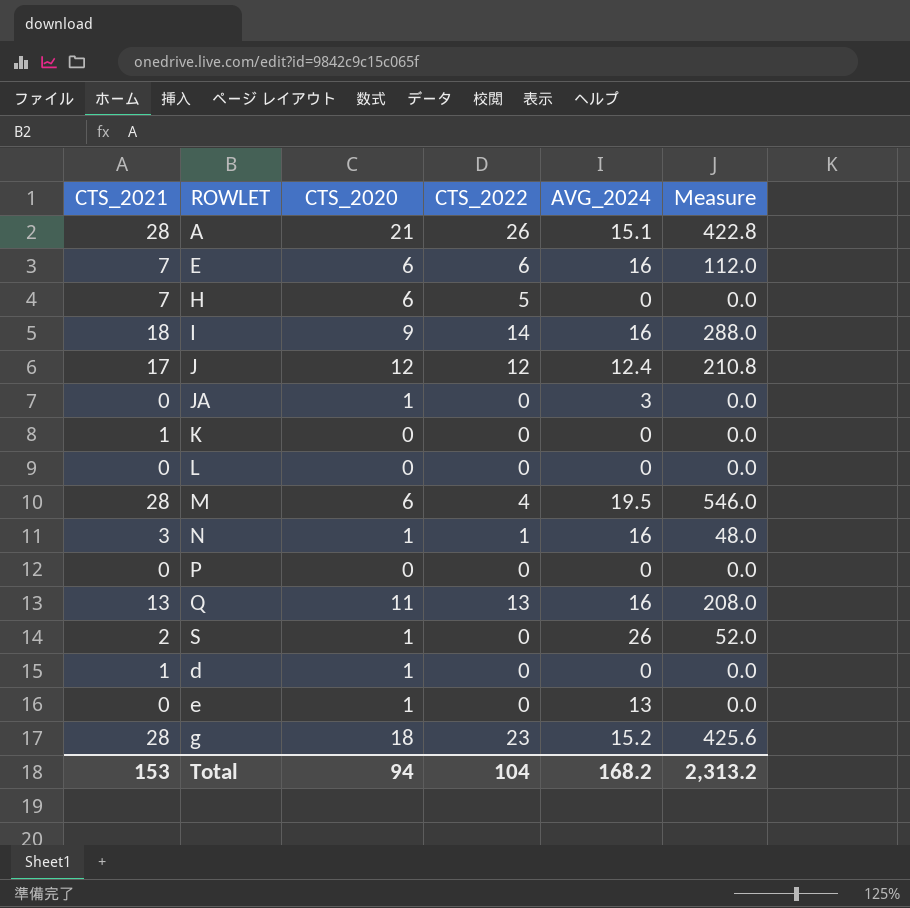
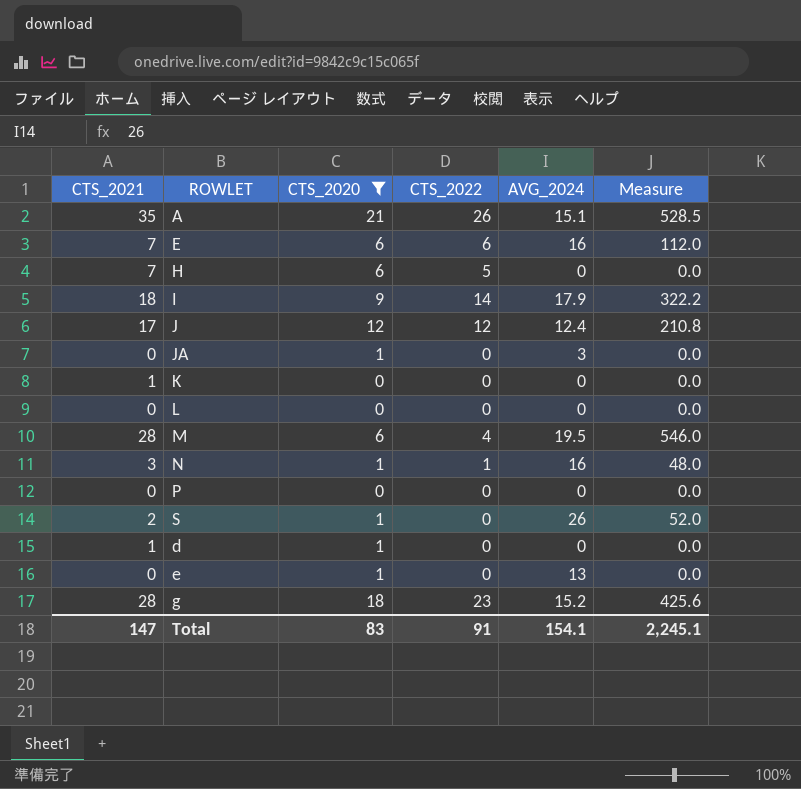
filter: none -> CTS_2020 != 11
A | CTS_2021: 28 -> 35
A | Measure: 422.8 -> 528.5
I | AVG_2024: 16 -> 17.9
I | Measure: 288.0 -> 322.2
Total | CTS_2021: 153 -> 147
Total | CTS_2020: 94 -> 83
Total | CTS_2022: 104 -> 91
Total | AVG_2024: 168.2 -> 154.1
Total | Measure: 2,313.2 -> 2,245.1

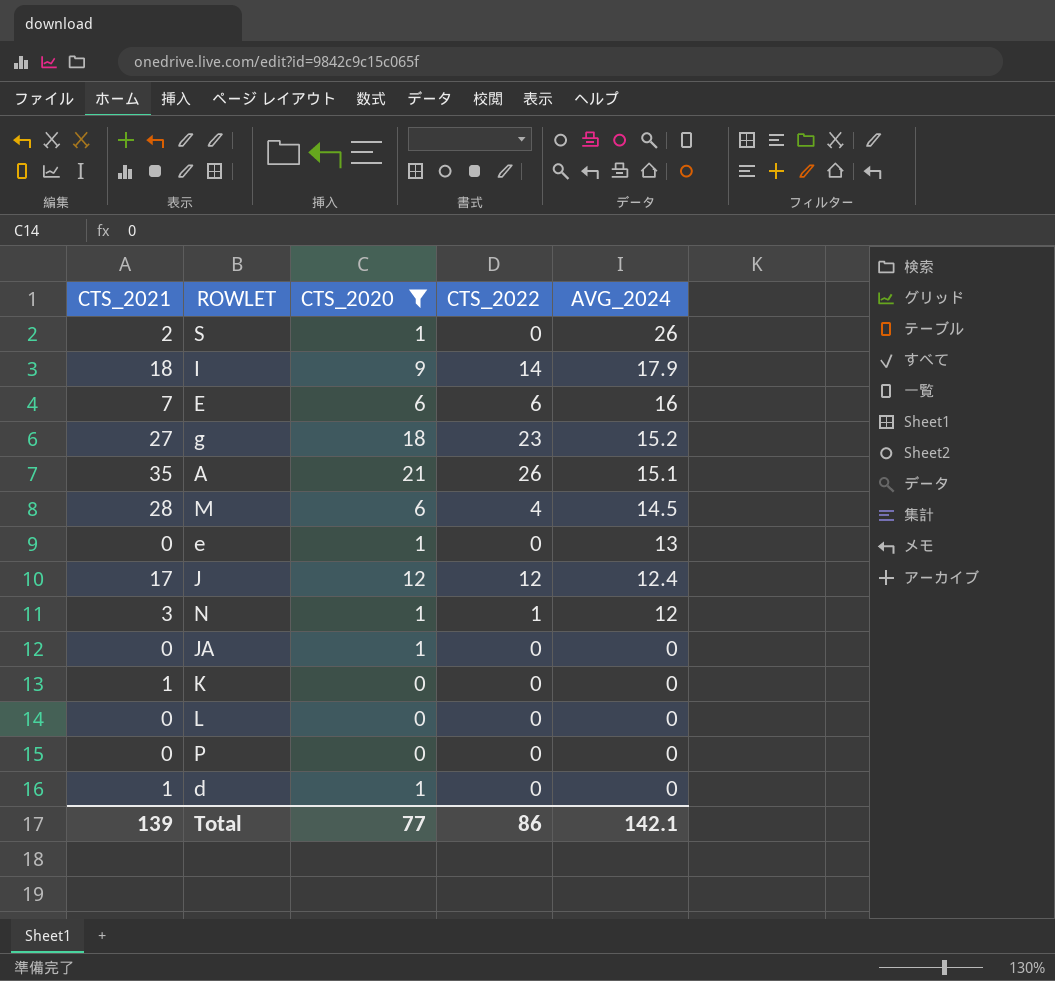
row order: none -> AVG_2024 descending
column Measure | formula: [CTS_2021] * [AVG_2024] -> none
row H: 7 | 6 | 5 | 0 | 0.0 -> none
g | CTS_2021: 28 -> 27
M | AVG_2024: 19.5 -> 14.5
N | AVG_2024: 16 -> 12
JA | AVG_2024: 3 -> 0
Total | CTS_2021: 147 -> 139
Total | CTS_2020: 83 -> 77
Total | CTS_2022: 91 -> 86
Total | AVG_2024: 154.1 -> 142.1

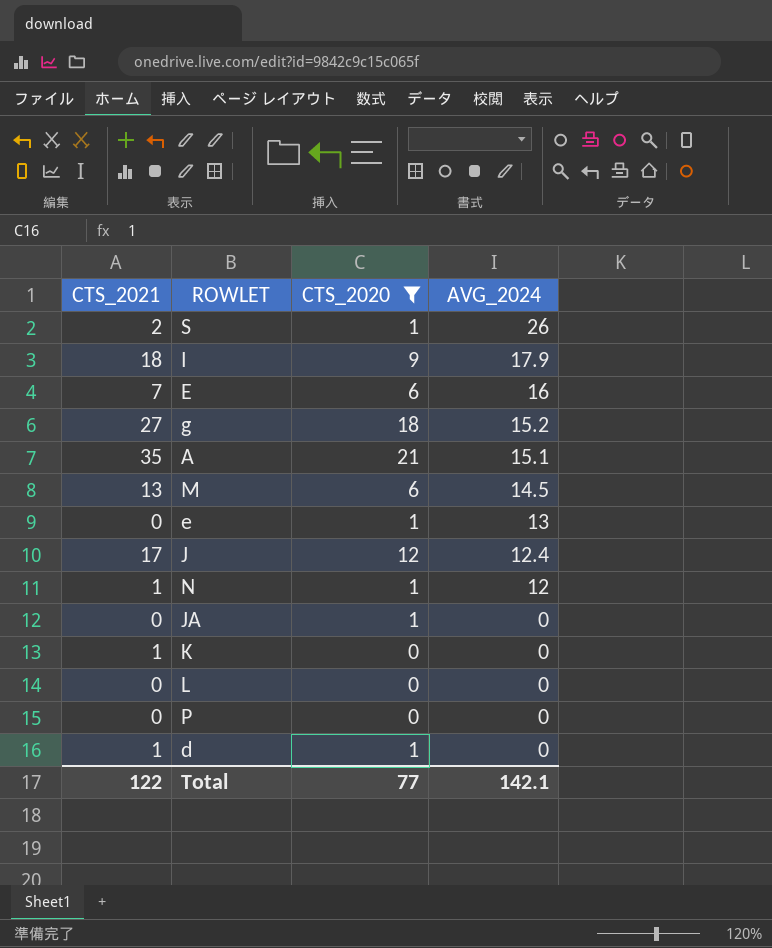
column CTS_2022 | position: 4 -> none
M | CTS_2021: 28 -> 13
N | CTS_2021: 3 -> 1
Total | CTS_2021: 139 -> 122

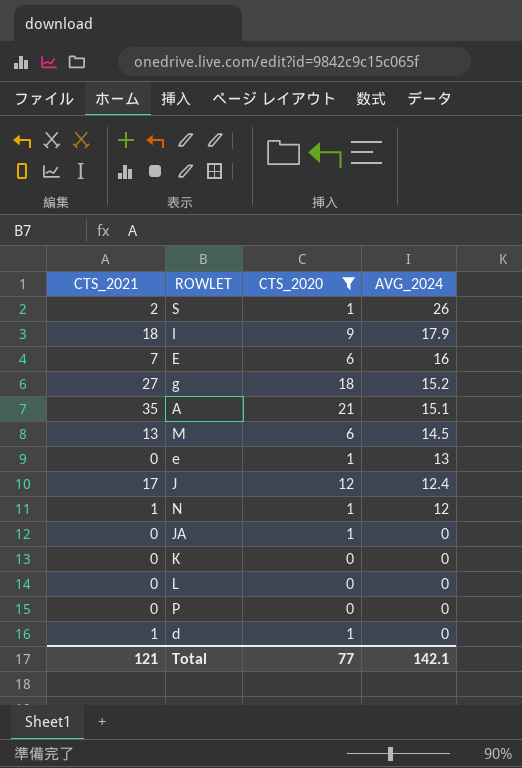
K | CTS_2021: 1 -> 0
Total | CTS_2021: 122 -> 121

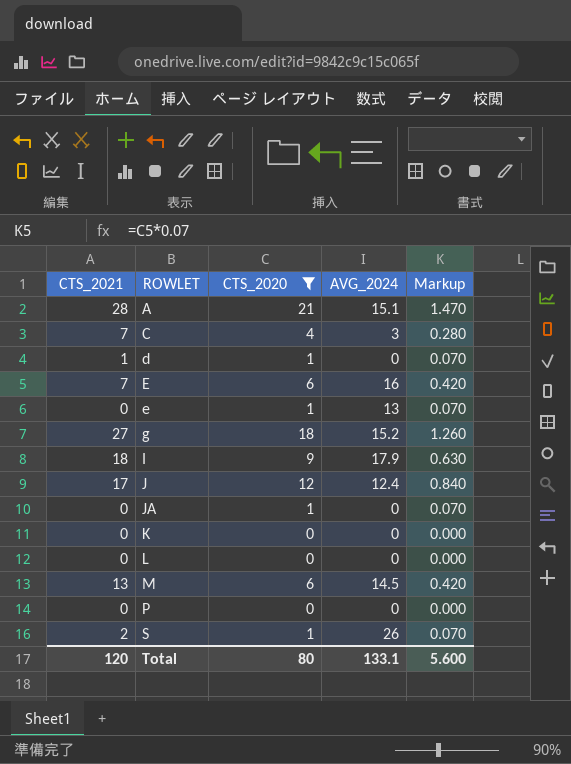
row order: AVG_2024 descending -> ROWLET ascending
column Markup | formula: none -> [CTS_2020] * 0.07
row N: 1 | 1 | 12 -> none
A | CTS_2021: 35 -> 28
row C: none -> 7 | 4 | 3 | 0.280
Total | CTS_2021: 121 -> 120
Total | CTS_2020: 77 -> 80
Total | AVG_2024: 142.1 -> 133.1

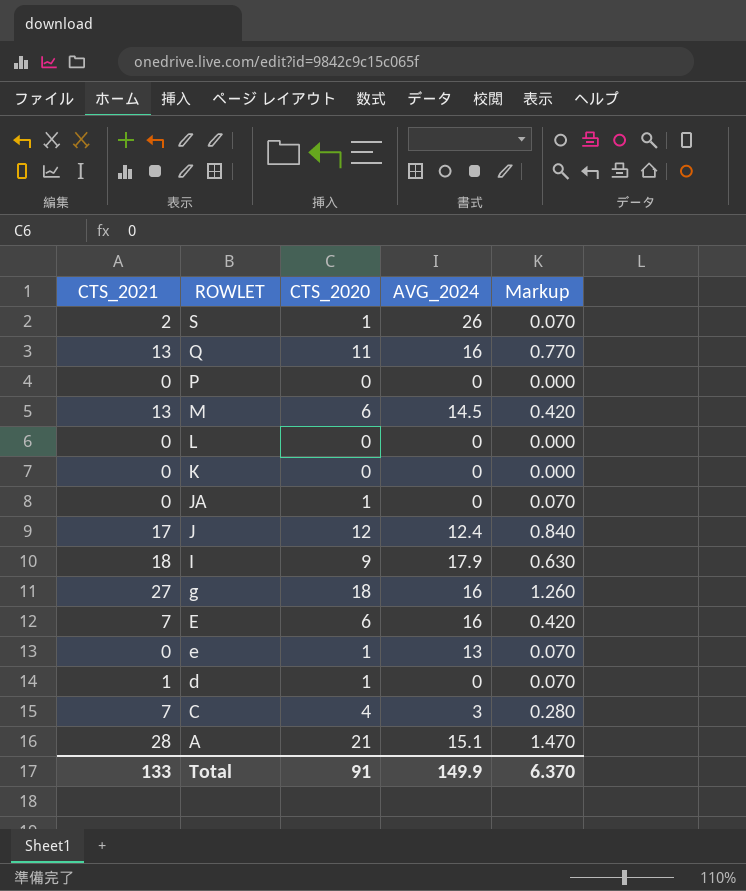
filter: CTS_2020 != 11 -> none
row order: ROWLET ascending -> ROWLET descending
g | AVG_2024: 15.2 -> 16
Total | CTS_2021: 120 -> 133
Total | CTS_2020: 80 -> 91
Total | AVG_2024: 133.1 -> 149.9
Total | Markup: 5.600 -> 6.370

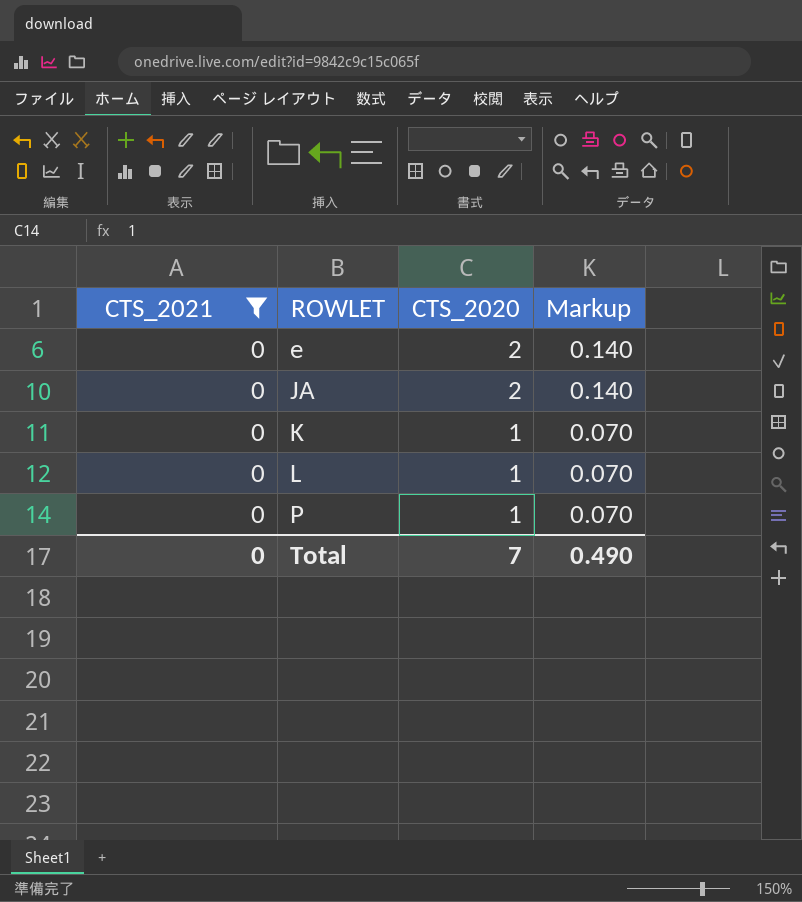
filter: none -> CTS_2021 = 0
row order: ROWLET descending -> ROWLET ascending
column AVG_2024 | position: 4 -> none
e | CTS_2020: 1 -> 2
e | Markup: 0.070 -> 0.140
JA | CTS_2020: 1 -> 2
JA | Markup: 0.070 -> 0.140
K | CTS_2020: 0 -> 1
K | Markup: 0.000 -> 0.070
L | CTS_2020: 0 -> 1
L | Markup: 0.000 -> 0.070
P | CTS_2020: 0 -> 1
P | Markup: 0.000 -> 0.070
Total | CTS_2021: 133 -> 0
Total | CTS_2020: 91 -> 7
Total | Markup: 6.370 -> 0.490

